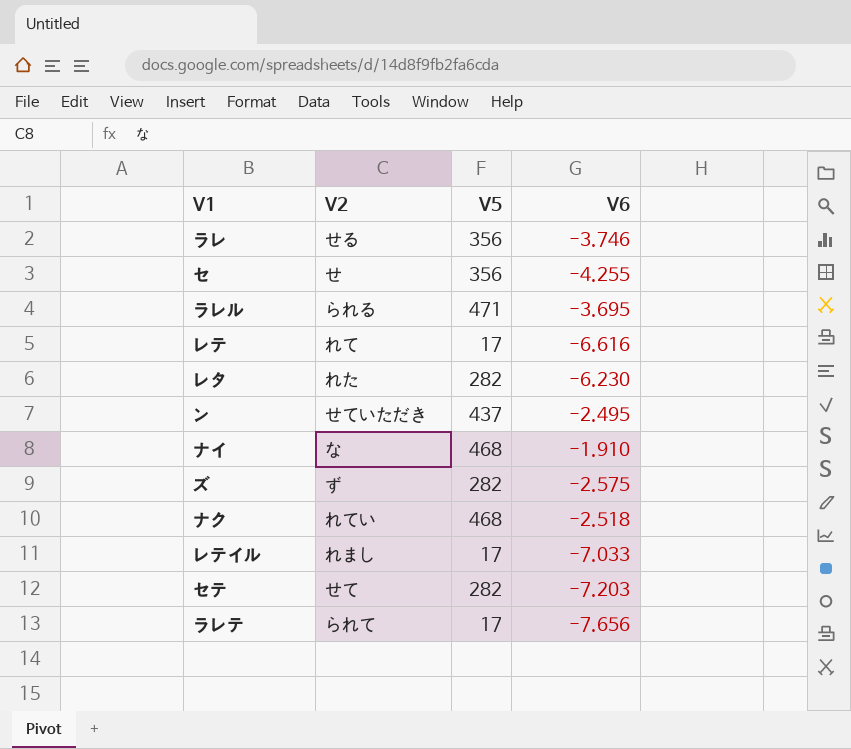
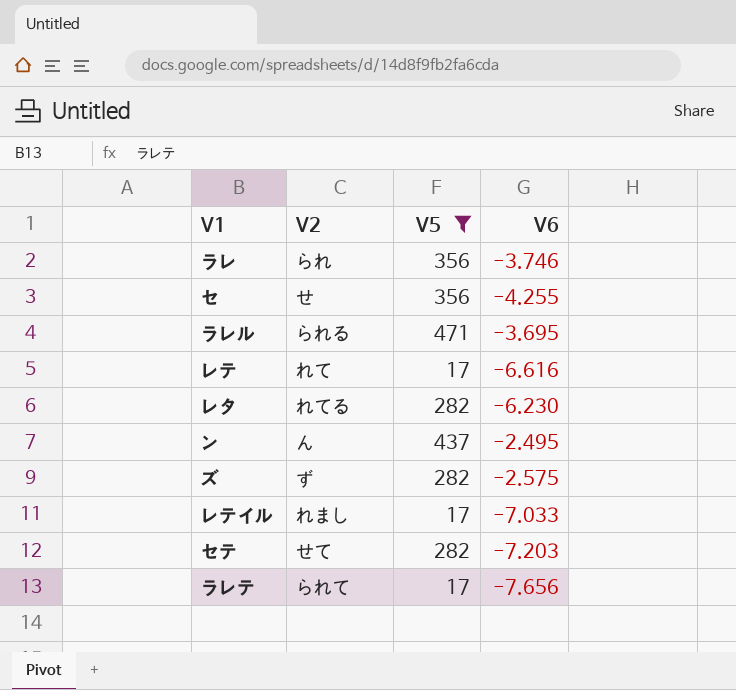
filter: none -> V5 != 468
ラレ | V2: せる -> られ
レタ | V2: れた -> れてる
ン | V2: せていただき -> ん

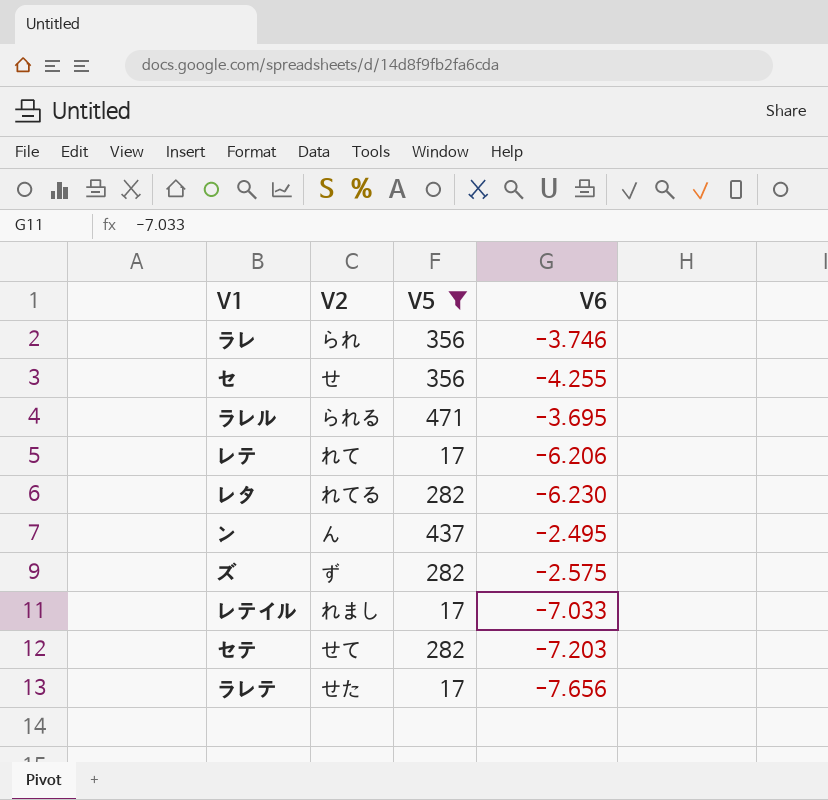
レテ | V6: -6.616 -> -6.206
ラレテ | V2: られて -> せた

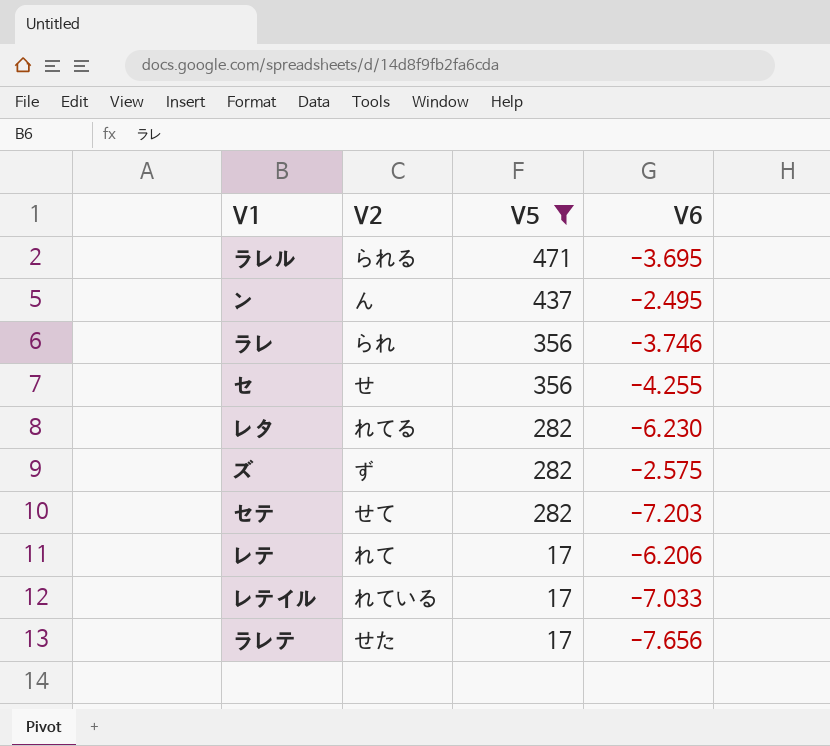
row order: none -> V5 descending
レテイル | V2: れまし -> れている

